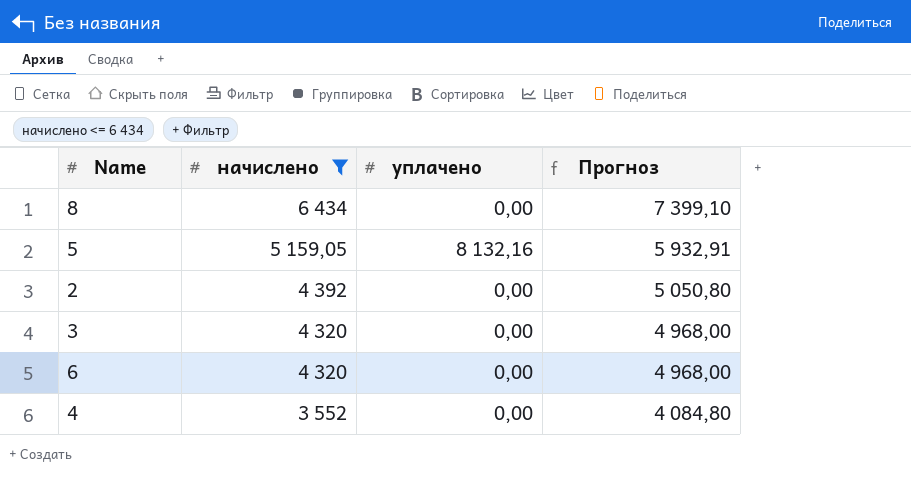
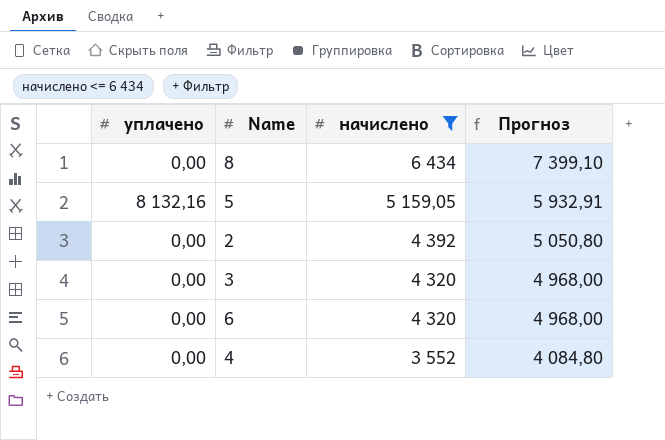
column уплачено | position: 3 -> 1

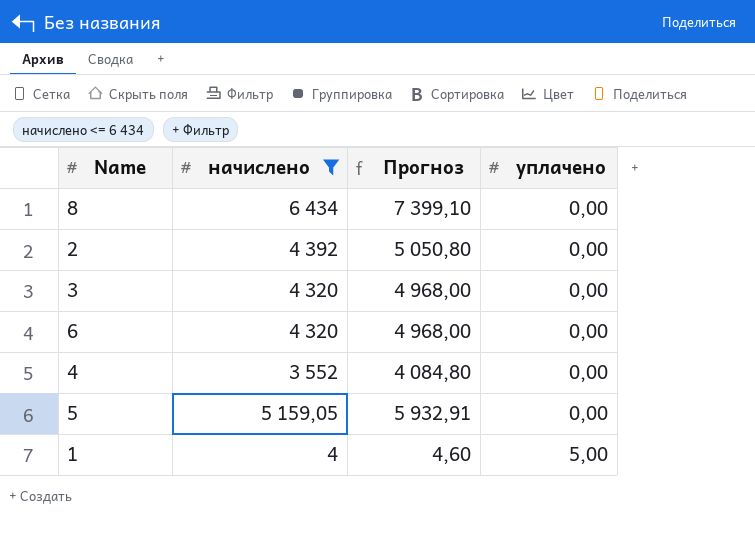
row order: начислено descending -> уплачено ascending
column уплачено | position: 1 -> 4
5 | уплачено: 8 132,16 -> 0,00
row 1: none -> 4 | 4,60 | 5,00

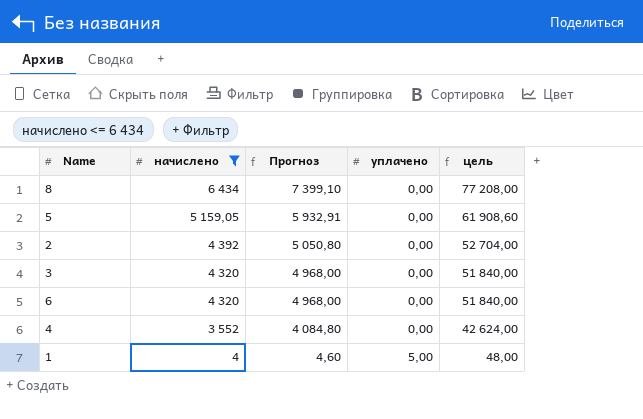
row order: уплачено ascending -> начислено descending
column цель | formula: none -> [начислено] * 12

